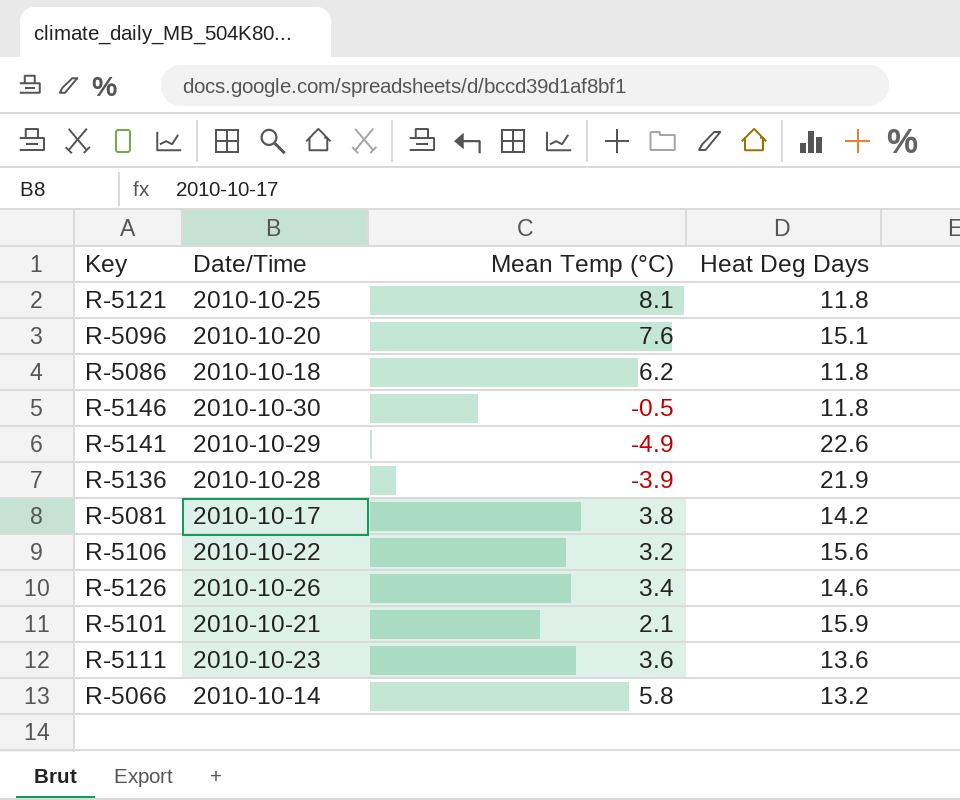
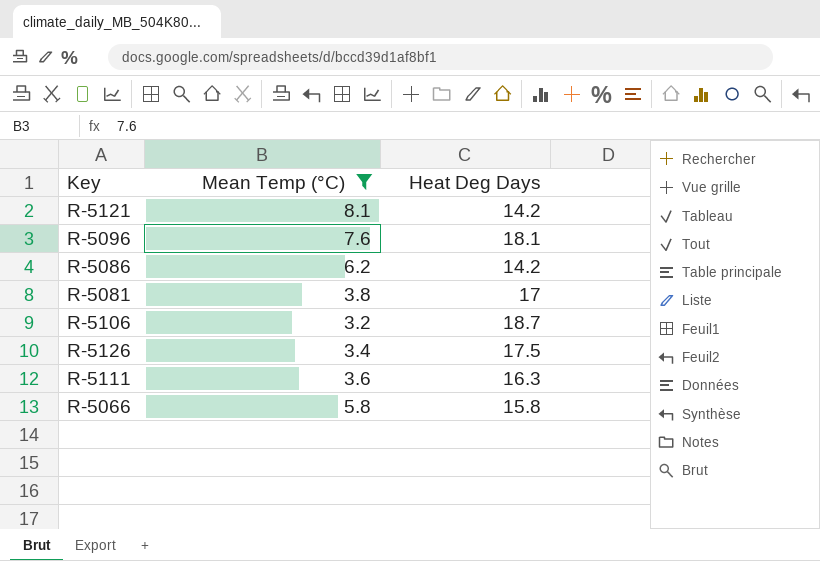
filter: none -> Mean Temp (°C) >= 3.2
column Date/Time | position: 2 -> none
R-5121 | Heat Deg Days: 11.8 -> 14.2
R-5096 | Heat Deg Days: 15.1 -> 18.1
R-5086 | Heat Deg Days: 11.8 -> 14.2
R-5081 | Heat Deg Days: 14.2 -> 17
R-5106 | Heat Deg Days: 15.6 -> 18.7
R-5126 | Heat Deg Days: 14.6 -> 17.5
R-5111 | Heat Deg Days: 13.6 -> 16.3
R-5066 | Heat Deg Days: 13.2 -> 15.8

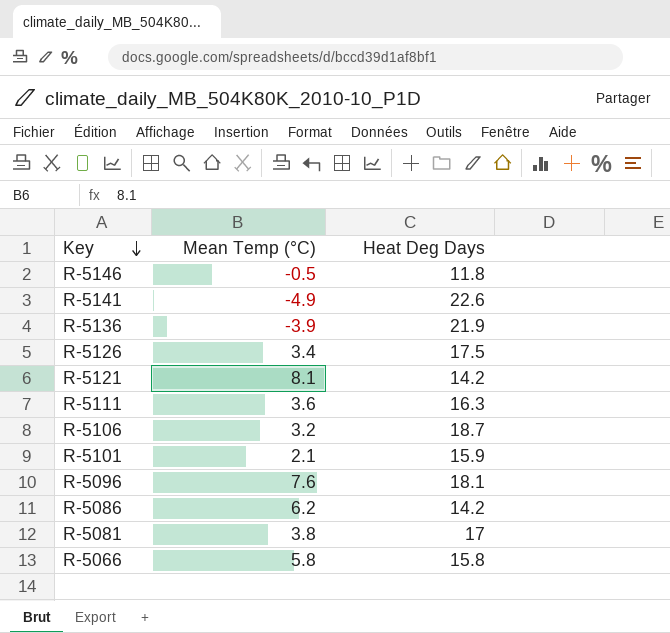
filter: Mean Temp (°C) >= 3.2 -> none
row order: none -> Key descending

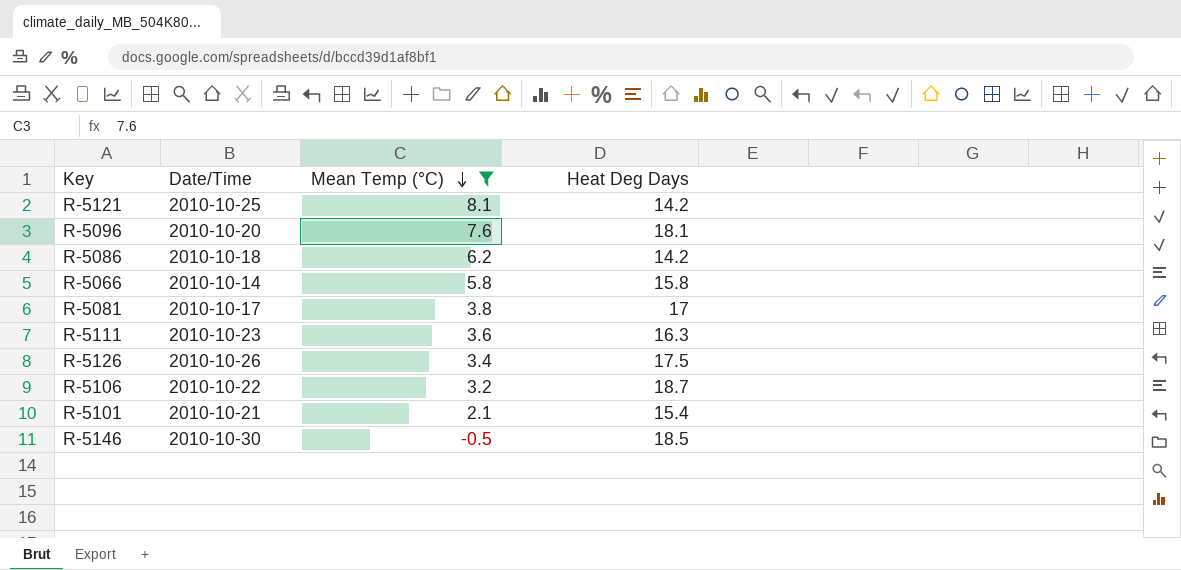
filter: none -> Mean Temp (°C) >= -0.5
row order: Key descending -> Mean Temp (°C) descending
column Date/Time | position: none -> 2
R-5101 | Heat Deg Days: 15.9 -> 15.4
R-5146 | Heat Deg Days: 11.8 -> 18.5

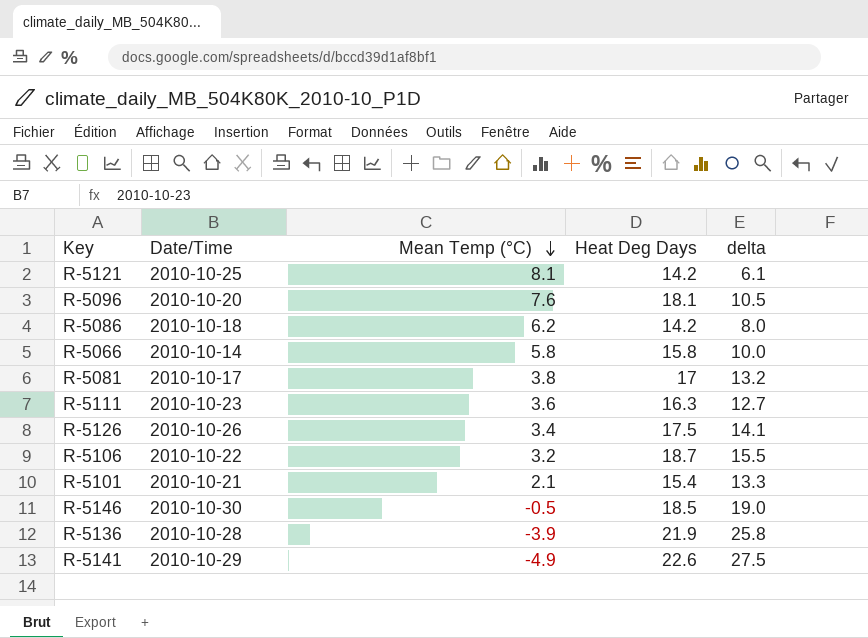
filter: Mean Temp (°C) >= -0.5 -> none
column delta | formula: none -> [Heat Deg Days] - [Mean Temp (°C)]

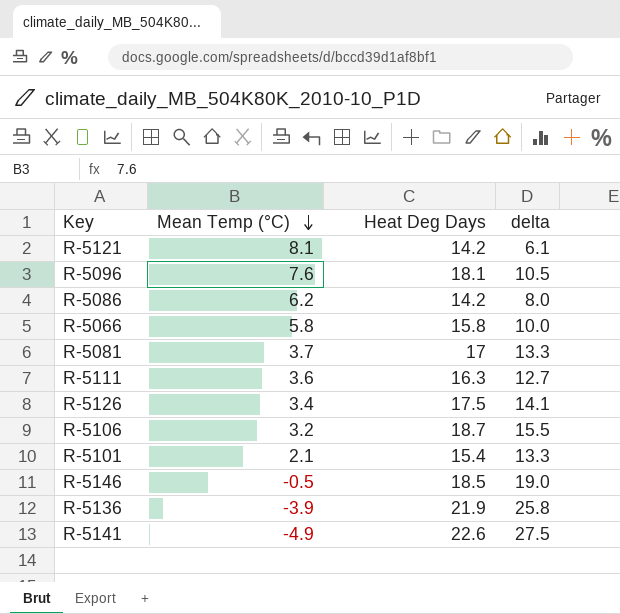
column Date/Time | position: 2 -> none
R-5081 | Mean Temp (°C): 3.8 -> 3.7
R-5081 | delta: 13.2 -> 13.3

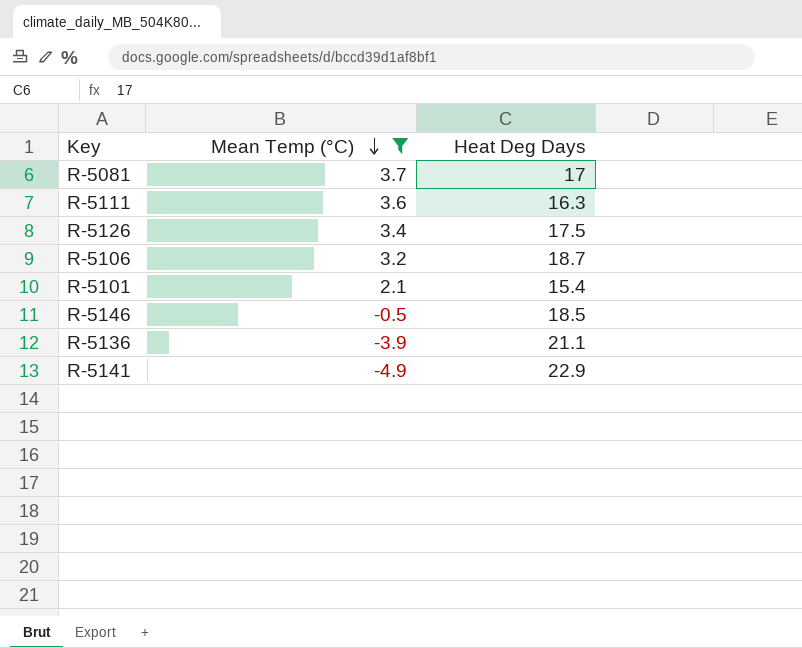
filter: none -> Mean Temp (°C) <= 3.7
column delta | formula: [Heat Deg Days] - [Mean Temp (°C)] -> none
R-5136 | Heat Deg Days: 21.9 -> 21.1
R-5141 | Heat Deg Days: 22.6 -> 22.9

